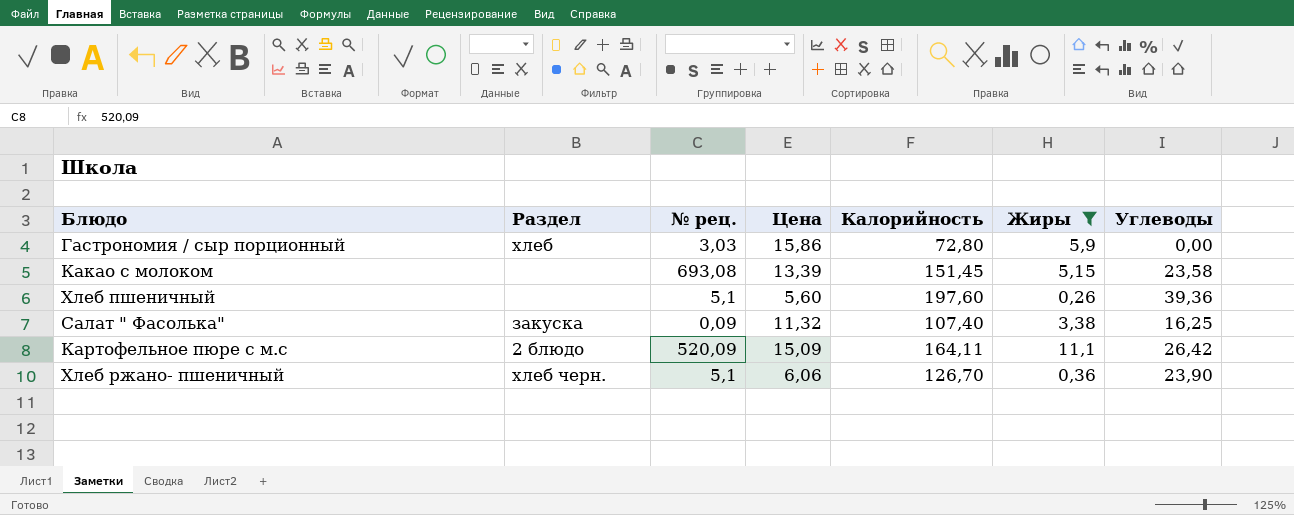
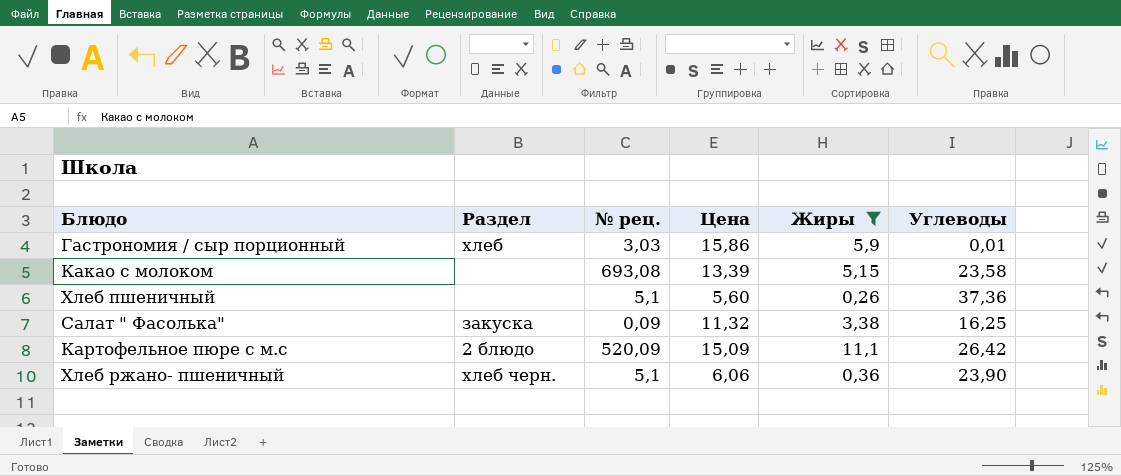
column Калорийность | position: 5 -> none
Гастрономия / сыр порционный | Углеводы: 0,00 -> 0,01
Хлеб пшеничный | Углеводы: 39,36 -> 37,36

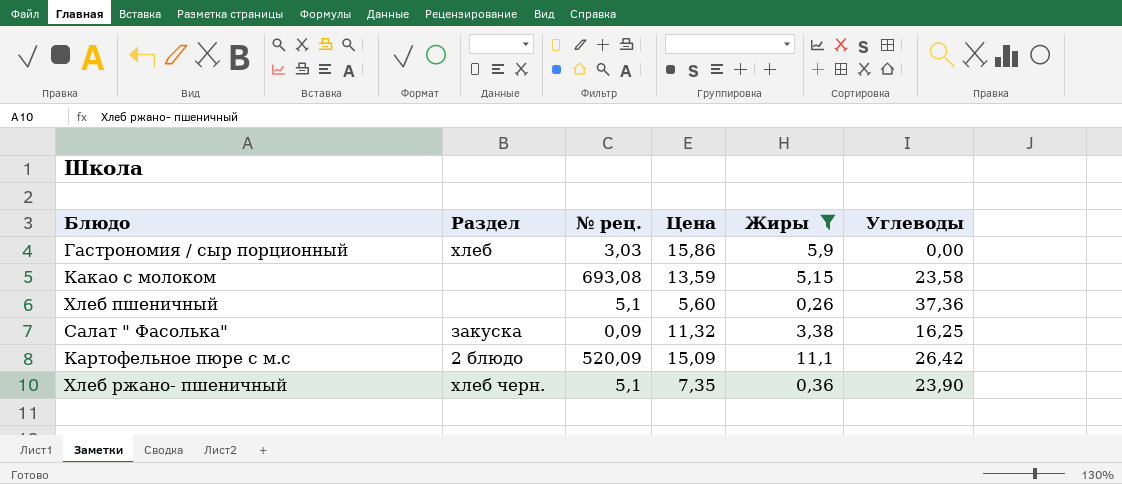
Гастрономия / сыр порционный | Углеводы: 0,01 -> 0,00
Какао с молоком | Цена: 13,39 -> 13,59
Хлеб ржано- пшеничный | Цена: 6,06 -> 7,35

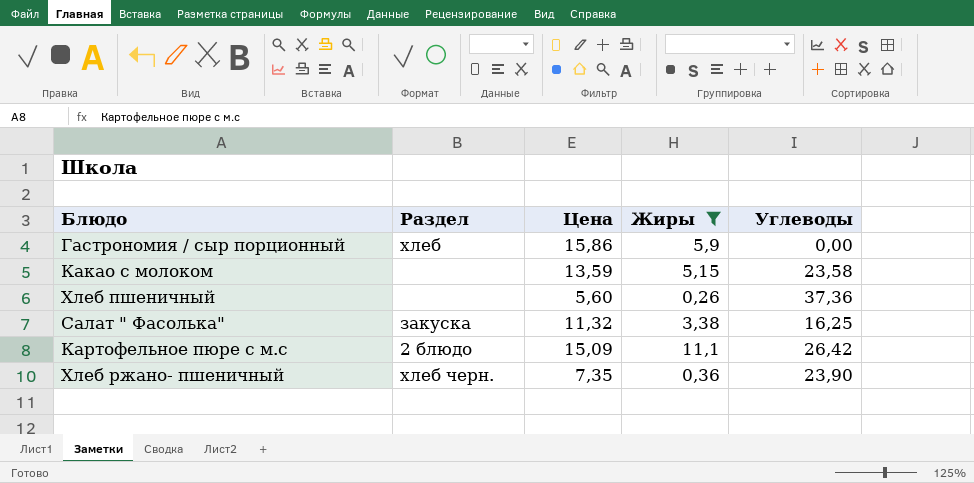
column № рец. | position: 3 -> none

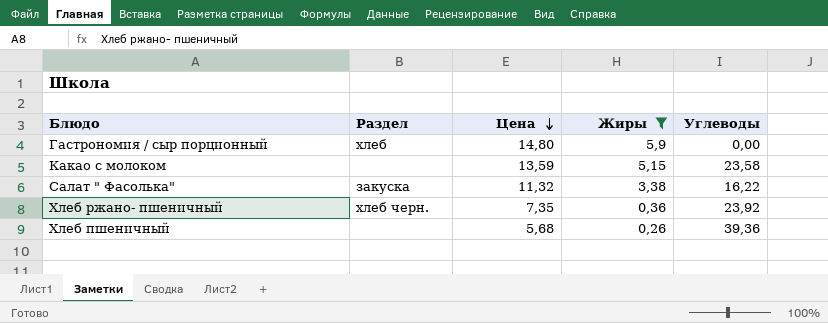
row order: none -> Цена descending
row Картофельное пюре с м.с: 2 блюдо | 15,09 | 11,1 | 26,42 -> none
Гастрономия / сыр порционный | Цена: 15,86 -> 14,80
Салат " Фасолька" | Углеводы: 16,25 -> 16,22
Хлеб ржано- пшеничный | Углеводы: 23,90 -> 23,92
Хлеб пшеничный | Цена: 5,60 -> 5,68
Хлеб пшеничный | Углеводы: 37,36 -> 39,36

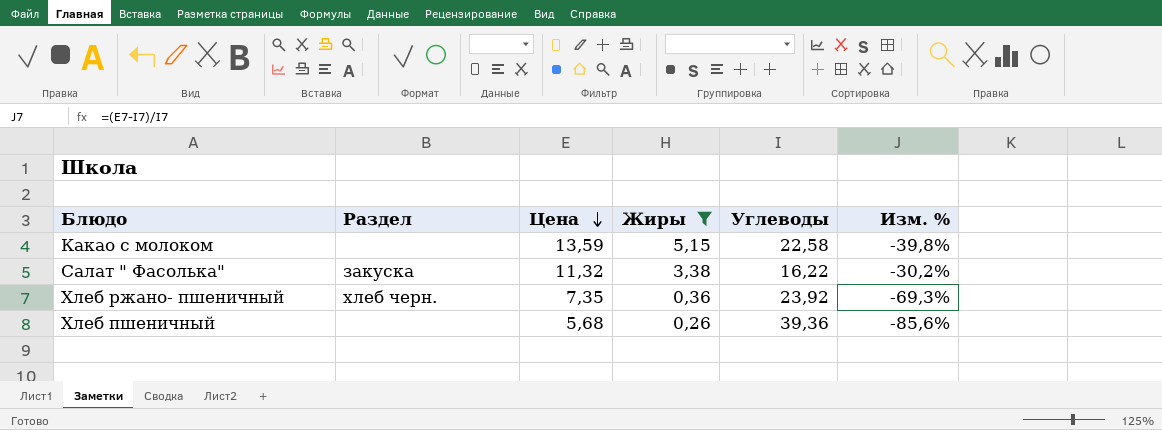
column Изм. % | formula: none -> ([Цена] - [Углеводы]) / [Углеводы]
row Гастрономия / сыр порционный: хлеб | 14,80 | 5,9 | 0,00 -> none
Какао с молоком | Углеводы: 23,58 -> 22,58

